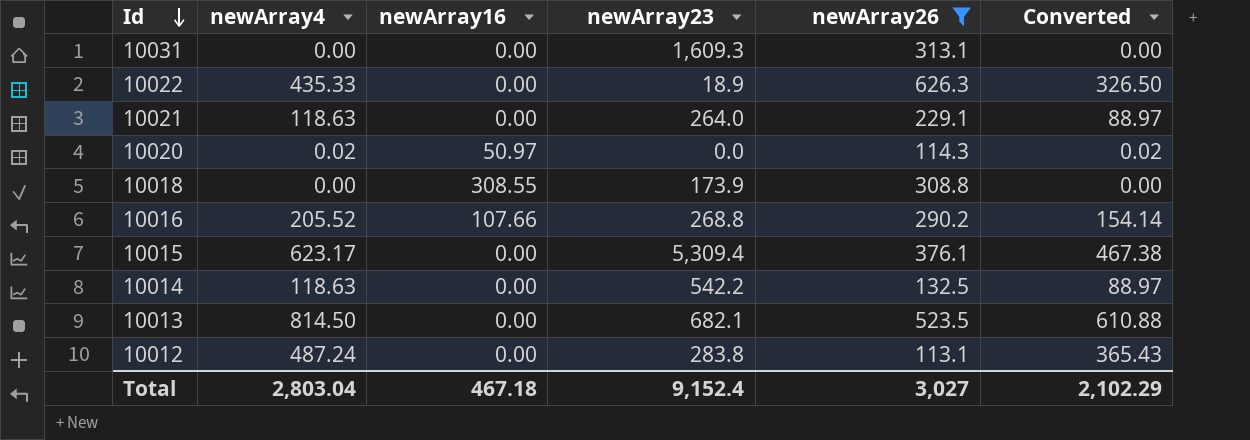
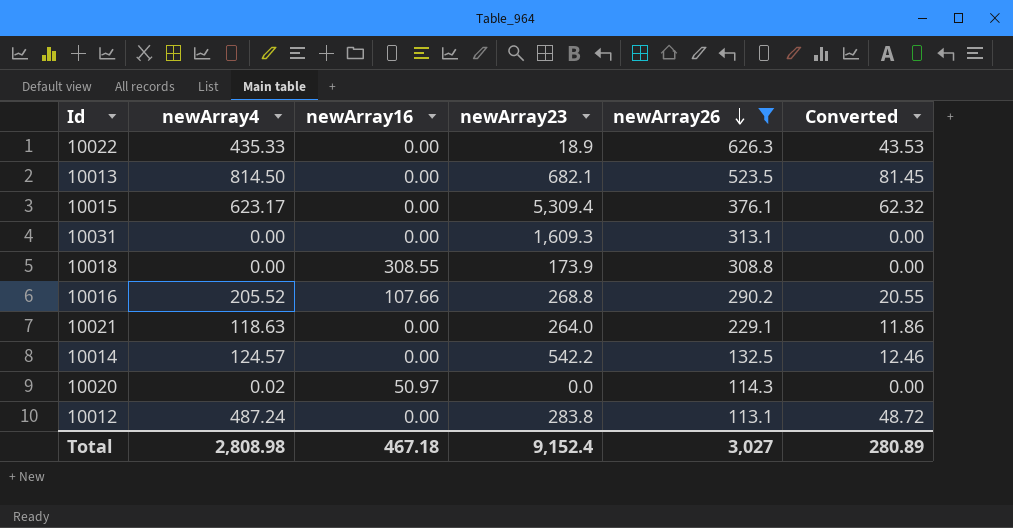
row order: Id descending -> newArray26 descending
column Converted | formula: [newArray4] * 0.75 -> [newArray4] * 0.1
10014 | newArray4: 118.63 -> 124.57
Total | newArray4: 2,803.04 -> 2,808.98
Total | Converted: 2,102.29 -> 280.89

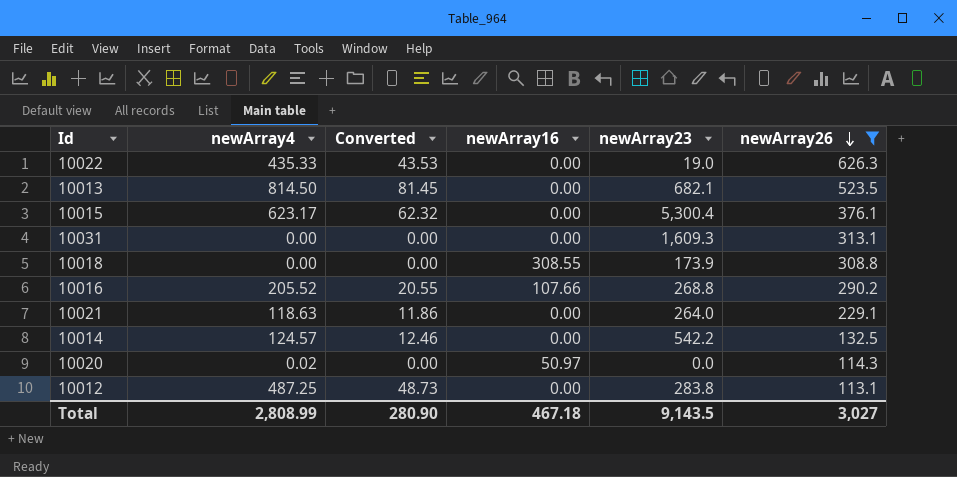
column Converted | position: 6 -> 3
10022 | newArray23: 18.9 -> 19.0
10015 | newArray23: 5,309.4 -> 5,300.4
10012 | newArray4: 487.24 -> 487.25
10012 | Converted: 48.72 -> 48.73
Total | newArray4: 2,808.98 -> 2,808.99
Total | Converted: 280.89 -> 280.90
Total | newArray23: 9,152.4 -> 9,143.5

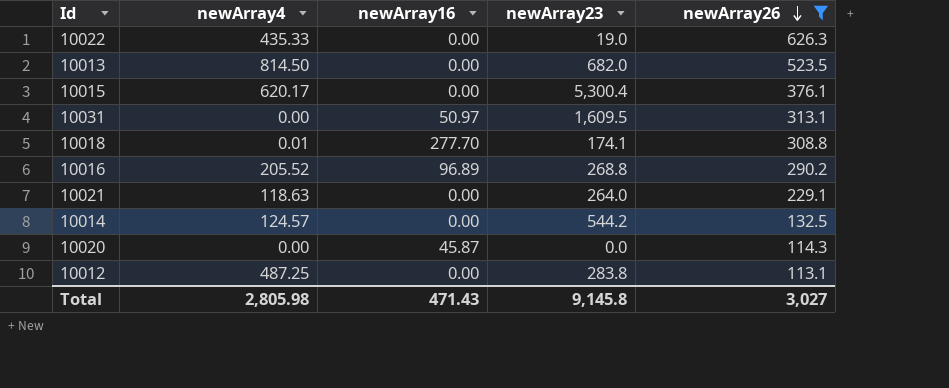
column Converted | formula: [newArray4] * 0.1 -> none
10013 | newArray23: 682.1 -> 682.0
10015 | newArray4: 623.17 -> 620.17
10031 | newArray16: 0.00 -> 50.97
10031 | newArray23: 1,609.3 -> 1,609.5
10018 | newArray4: 0.00 -> 0.01
10018 | newArray16: 308.55 -> 277.70
10018 | newArray23: 173.9 -> 174.1
10016 | newArray16: 107.66 -> 96.89
10014 | newArray23: 542.2 -> 544.2
10020 | newArray4: 0.02 -> 0.00
10020 | newArray16: 50.97 -> 45.87
Total | newArray4: 2,808.99 -> 2,805.98
Total | newArray16: 467.18 -> 471.43
Total | newArray23: 9,143.5 -> 9,145.8

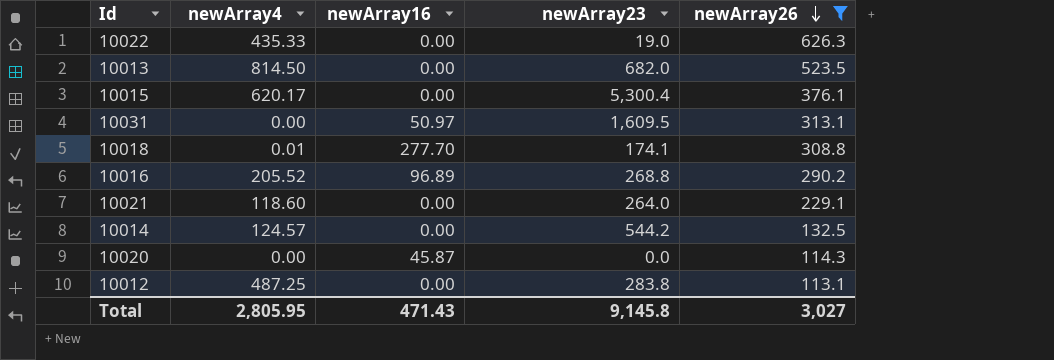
10021 | newArray4: 118.63 -> 118.60
Total | newArray4: 2,805.98 -> 2,805.95

